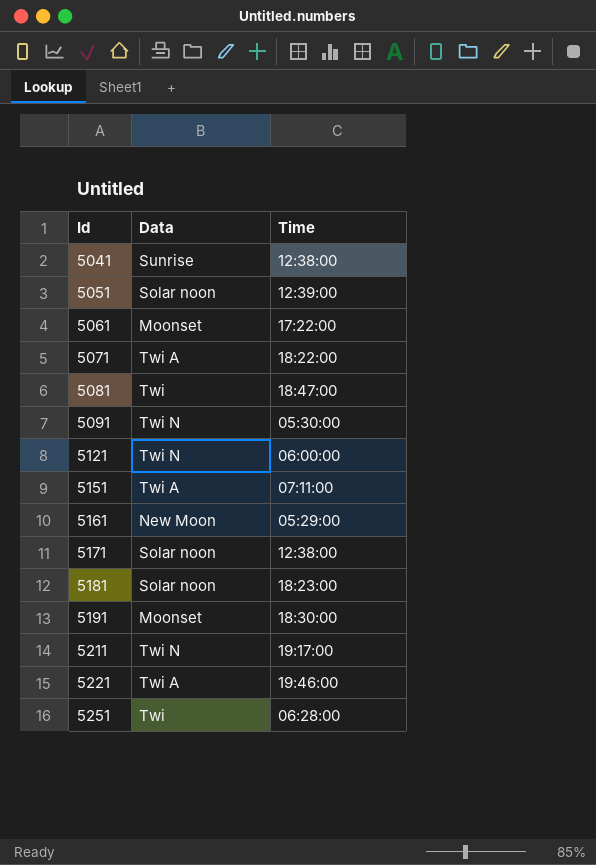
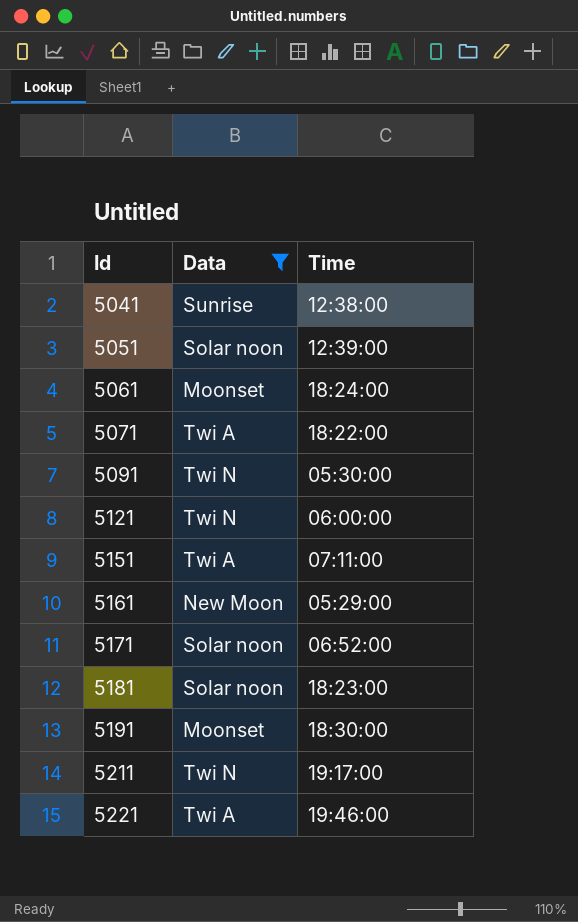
filter: none -> Data != Twi
5061 | Time: 17:22:00 -> 18:24:00
5171 | Time: 12:38:00 -> 06:52:00

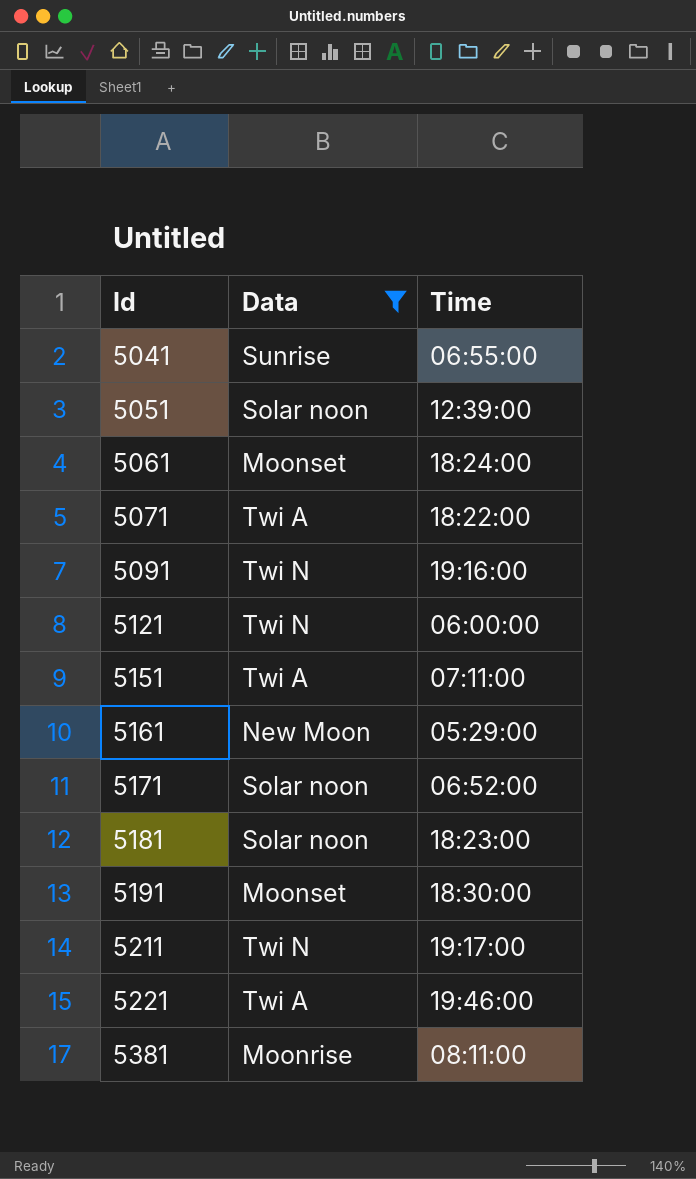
5041 | Time: 12:38:00 -> 06:55:00
5091 | Time: 05:30:00 -> 19:16:00
row 5381: none -> Moonrise | 08:11:00

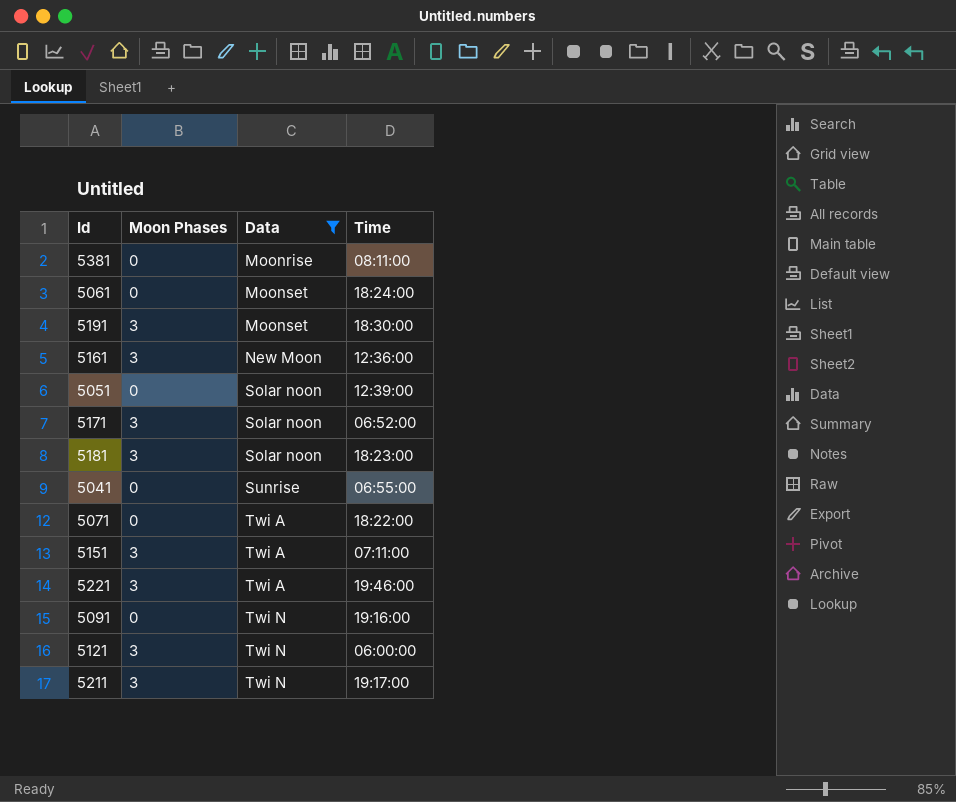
row order: Id ascending -> Data ascending
column Moon Phases | position: none -> 2
5161 | Time: 05:29:00 -> 12:36:00

